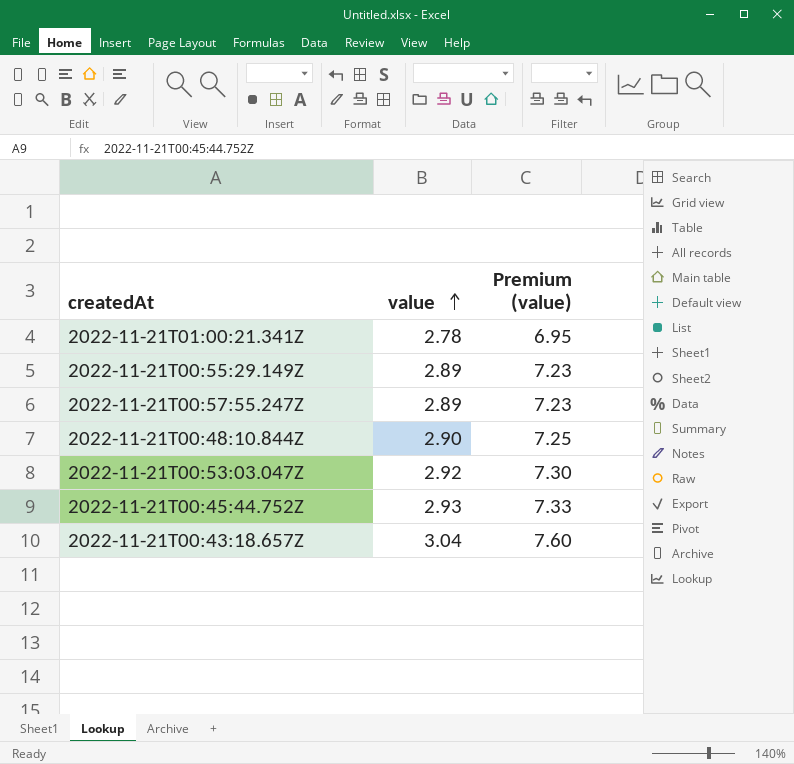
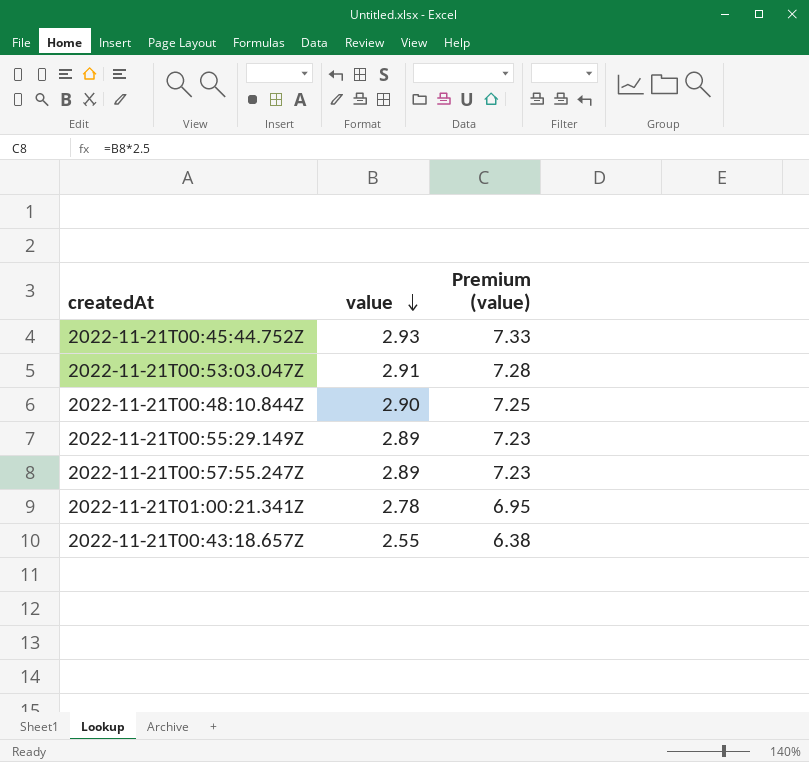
row order: value ascending -> value descending
2022-11-21T00:53:03.047Z | value: 2.92 -> 2.91
2022-11-21T00:53:03.047Z | Premium (value): 7.30 -> 7.28
2022-11-21T00:43:18.657Z | value: 3.04 -> 2.55
2022-11-21T00:43:18.657Z | Premium (value): 7.60 -> 6.38

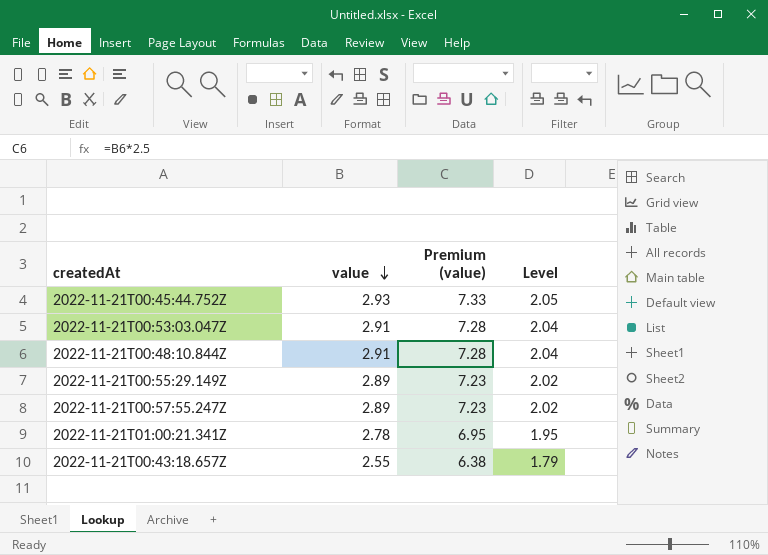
column Level | formula: none -> [value] * 0.7
2022-11-21T00:48:10.844Z | value: 2.90 -> 2.91
2022-11-21T00:48:10.844Z | Premium (value): 7.25 -> 7.28

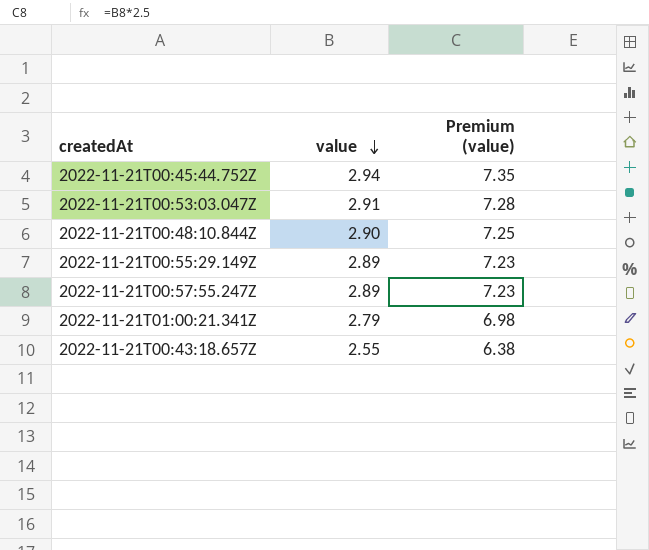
column Level | formula: [value] * 0.7 -> none
2022-11-21T00:45:44.752Z | value: 2.93 -> 2.94
2022-11-21T00:45:44.752Z | Premium (value): 7.33 -> 7.35
2022-11-21T00:48:10.844Z | value: 2.91 -> 2.90
2022-11-21T00:48:10.844Z | Premium (value): 7.28 -> 7.25
2022-11-21T01:00:21.341Z | value: 2.78 -> 2.79
2022-11-21T01:00:21.341Z | Premium (value): 6.95 -> 6.98

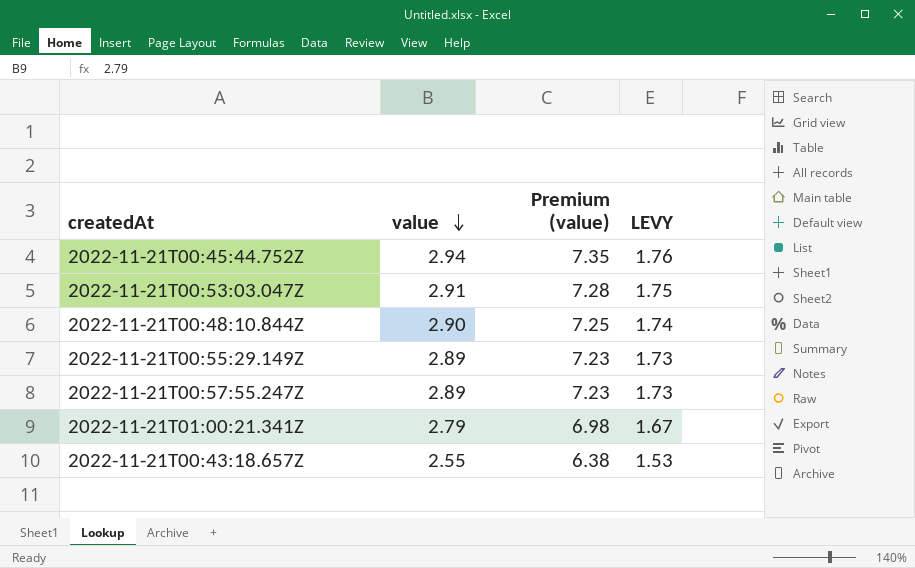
column LEVY | formula: none -> [value] * 0.6

